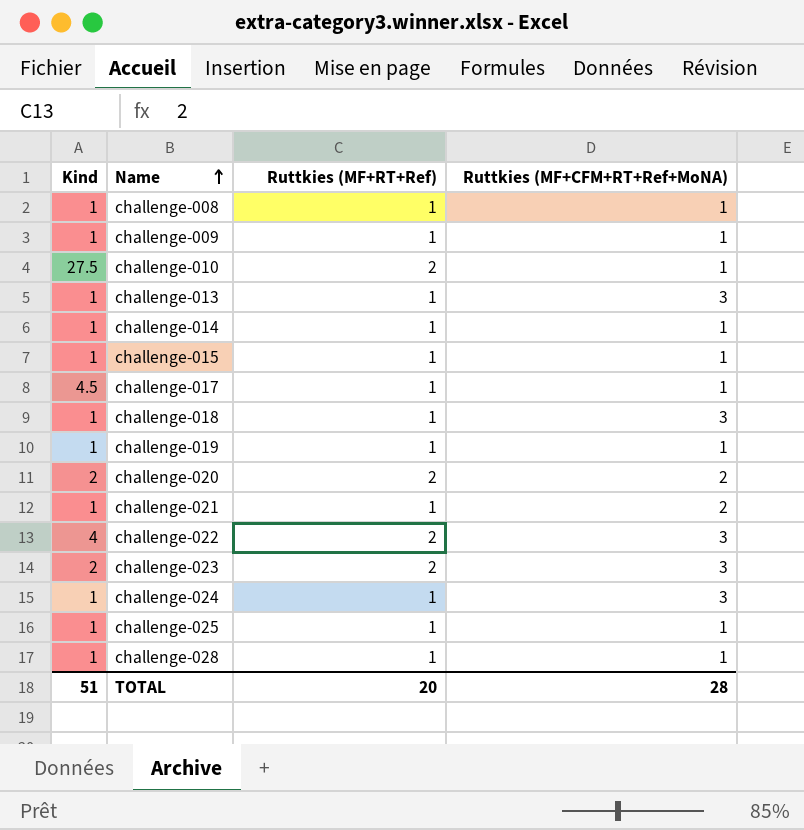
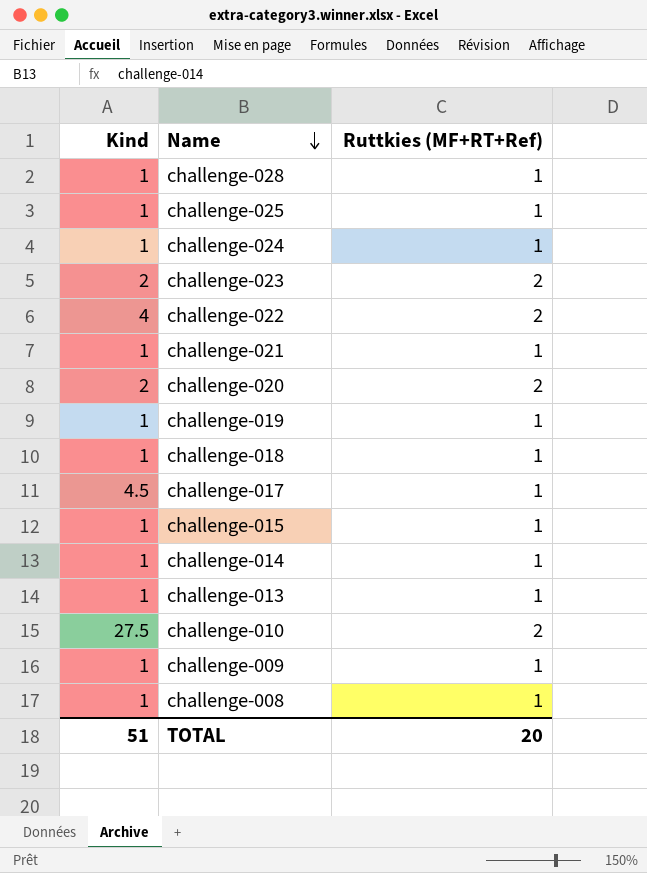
row order: Name ascending -> Name descending
column Ruttkies (MF+CFM+RT+Ref+MoNA) | position: 4 -> none

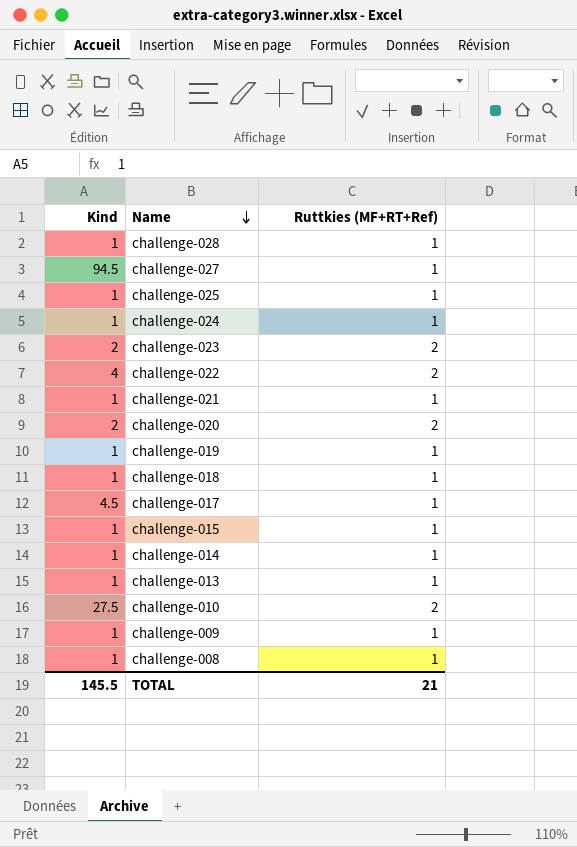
row challenge-027: none -> 94.5 | 1
TOTAL | Kind: 51 -> 145.5
TOTAL | Ruttkies (MF+RT+Ref): 20 -> 21

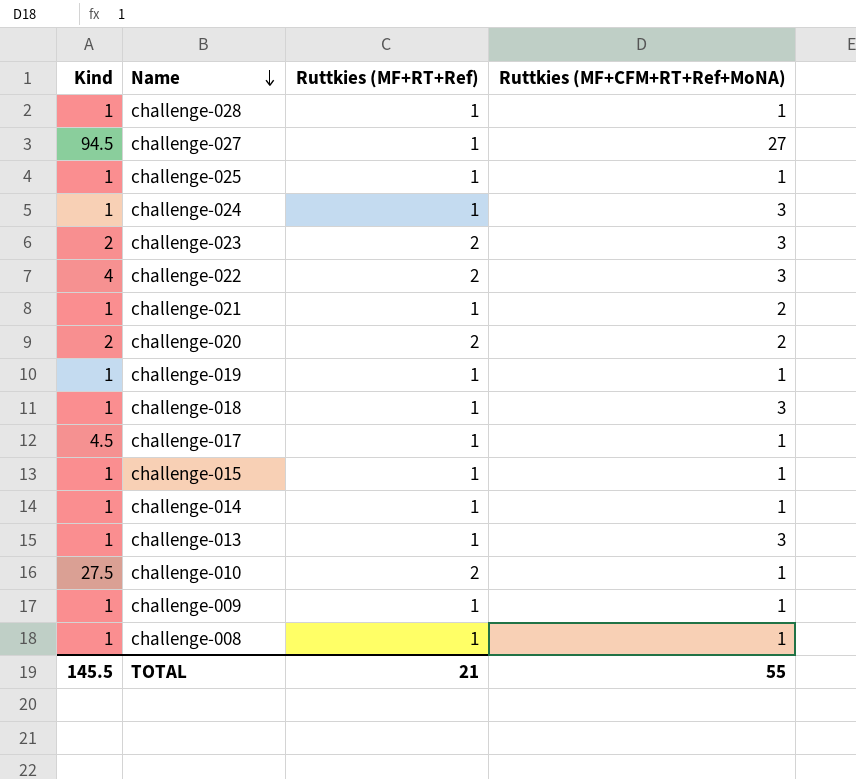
column Ruttkies (MF+CFM+RT+Ref+MoNA) | position: none -> 4

